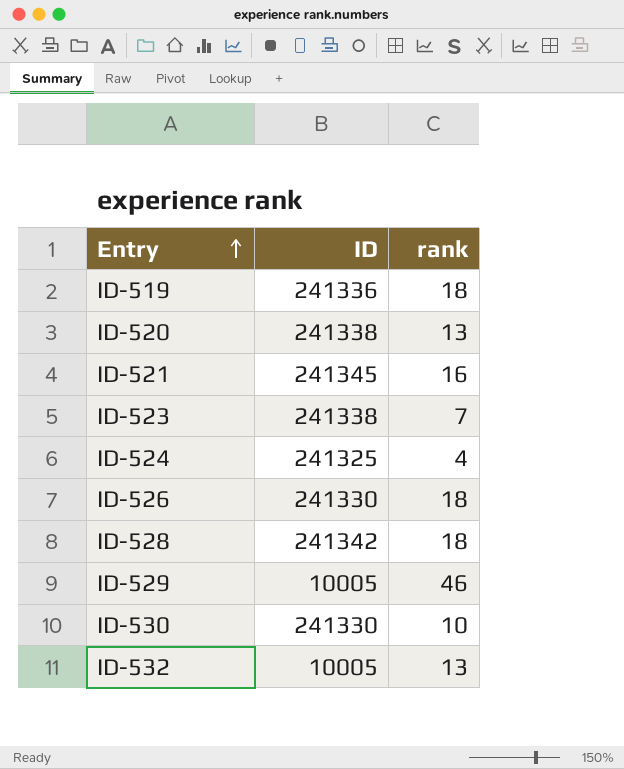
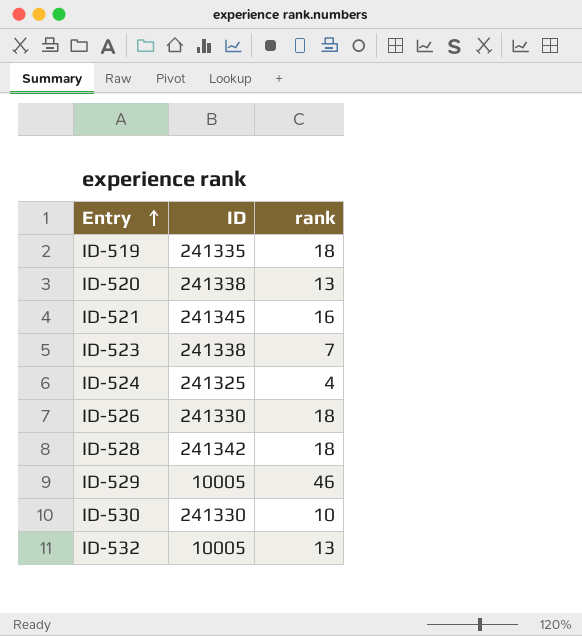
ID-519 | ID: 241336 -> 241335

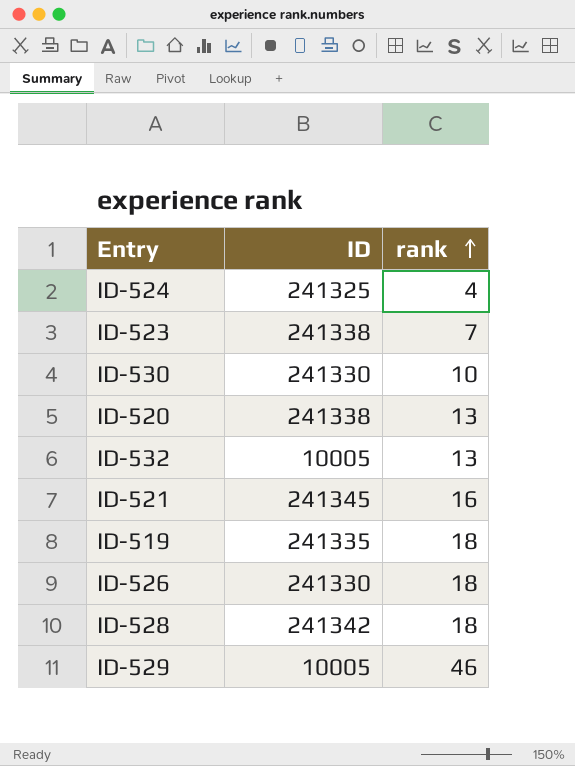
row order: Entry ascending -> rank ascending

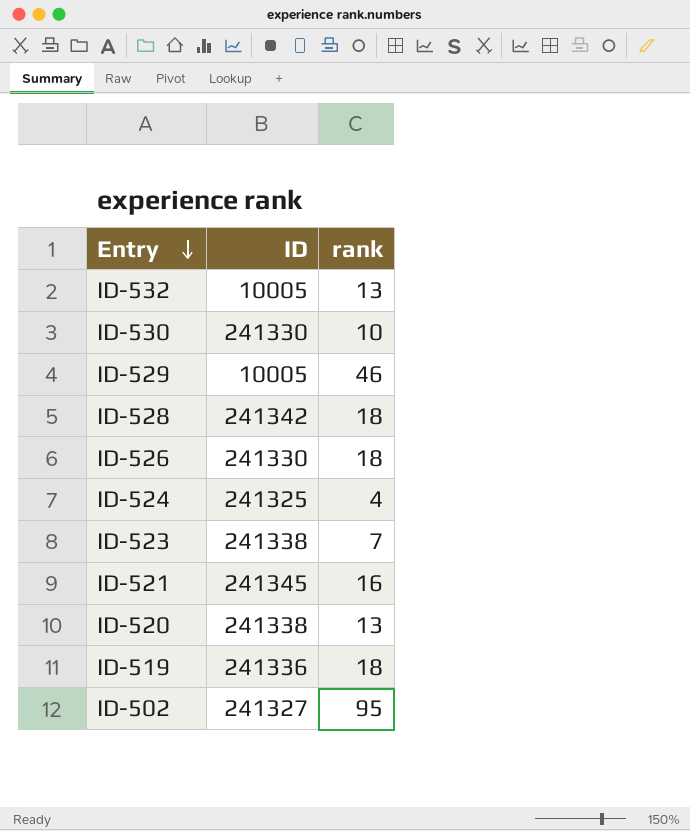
row order: rank ascending -> Entry descending
ID-519 | ID: 241335 -> 241336
row ID-502: none -> 241327 | 95

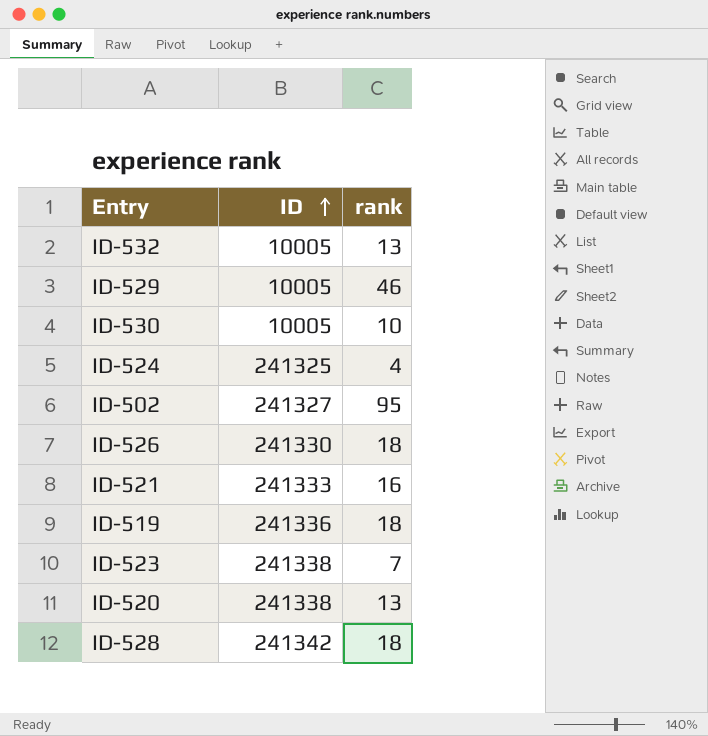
row order: Entry descending -> ID ascending
ID-530 | ID: 241330 -> 10005
ID-521 | ID: 241345 -> 241333

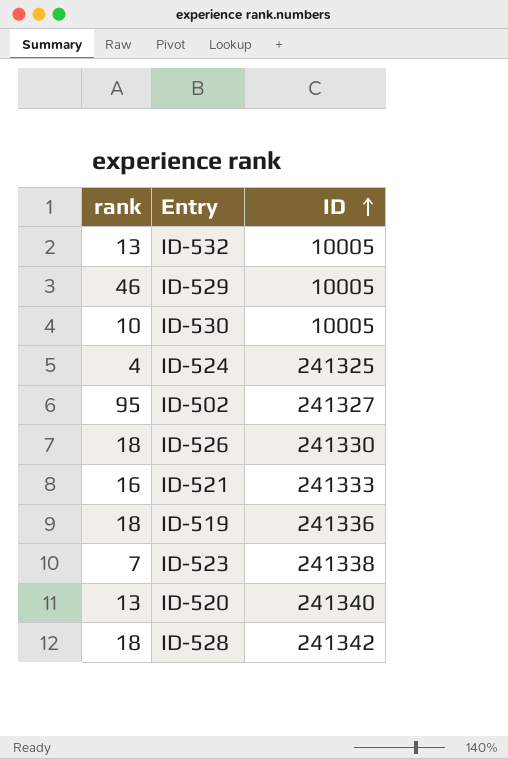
column rank | position: 3 -> 1
ID-520 | ID: 241338 -> 241340

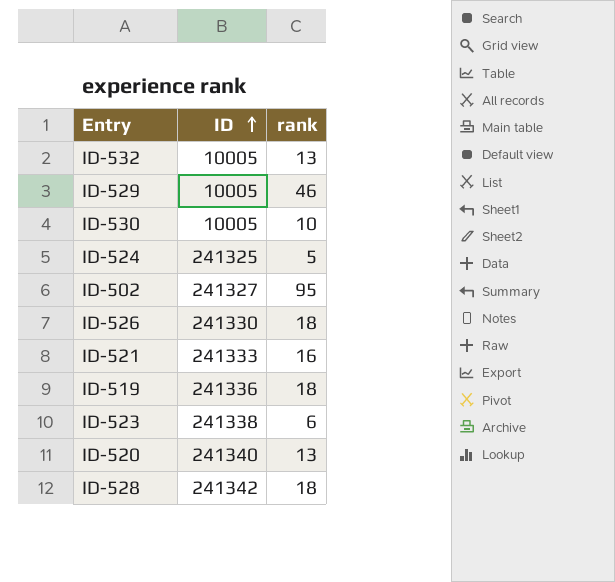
column rank | position: 1 -> 3
ID-524 | rank: 4 -> 5
ID-523 | rank: 7 -> 6

